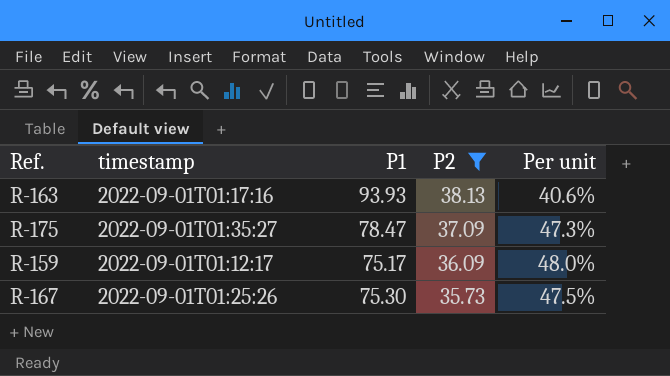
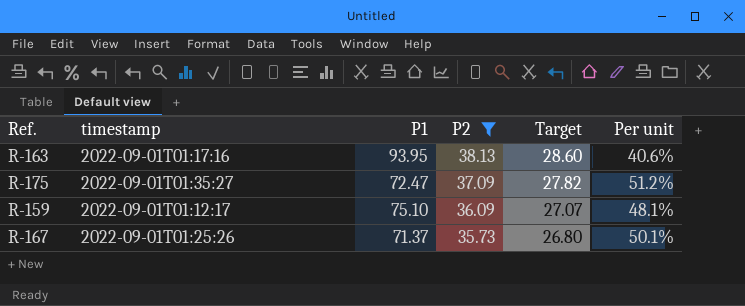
column Target | formula: none -> [P2] * 0.75
R-163 | P1: 93.93 -> 93.95
R-175 | P1: 78.47 -> 72.47
R-175 | Per unit: 47.3% -> 51.2%
R-159 | P1: 75.17 -> 75.10
R-159 | Per unit: 48.0% -> 48.1%
R-167 | P1: 75.30 -> 71.37
R-167 | Per unit: 47.5% -> 50.1%

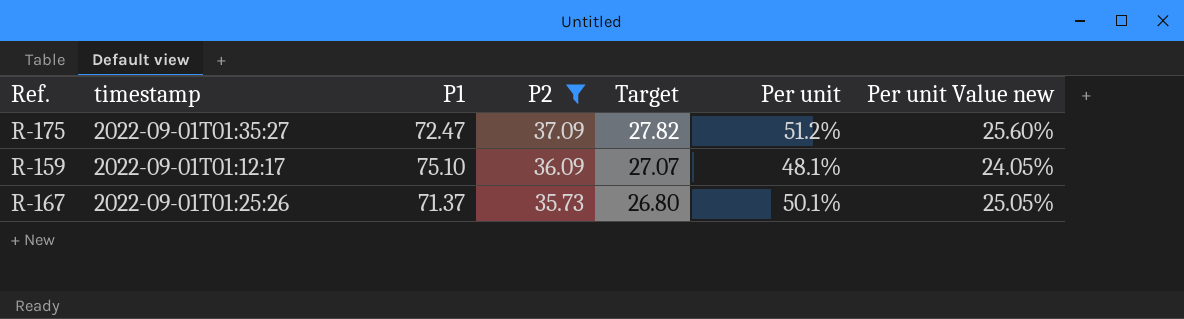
column Per unit Value new | formula: none -> [Per unit] * 0.5
row R-163: 2022-09-01T01:17:16 | 93.95 | 38.13 | 28.60 | 40.6% -> none

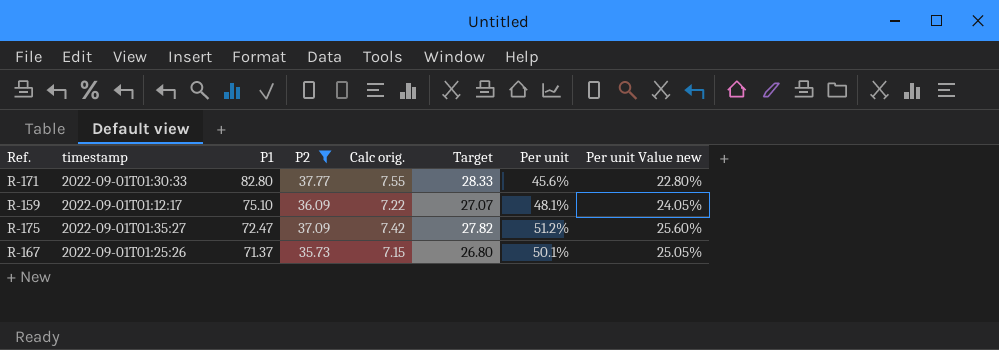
row order: P2 descending -> P1 descending
column Calc orig. | formula: none -> [P2] * 0.2
row R-171: none -> 2022-09-01T01:30:33 | 82.80 | 37.77 | 7.55 | 28.33 | 45.6% | 22.80%

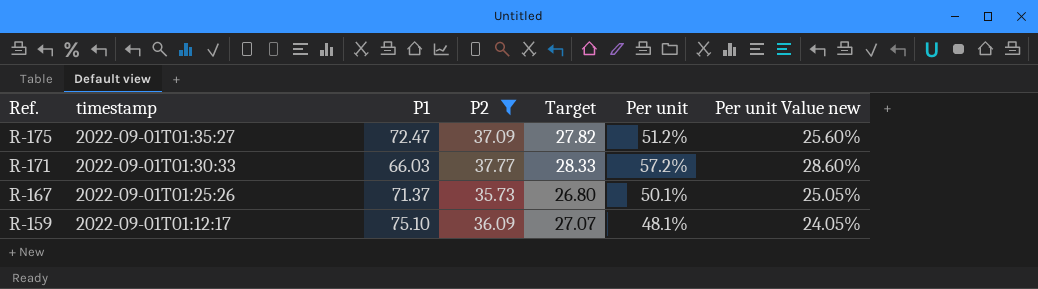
row order: P1 descending -> Ref. descending
column Calc orig. | formula: [P2] * 0.2 -> none
R-171 | P1: 82.80 -> 66.03
R-171 | Per unit: 45.6% -> 57.2%
R-171 | Per unit Value new: 22.80% -> 28.60%

